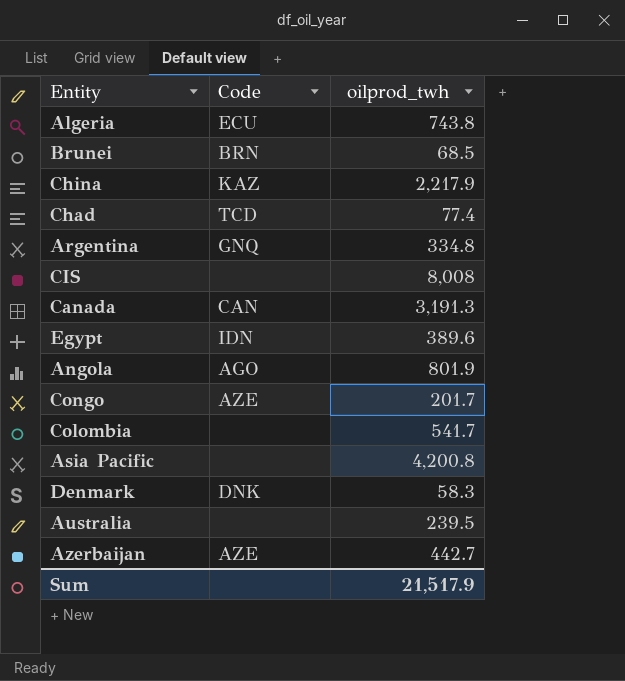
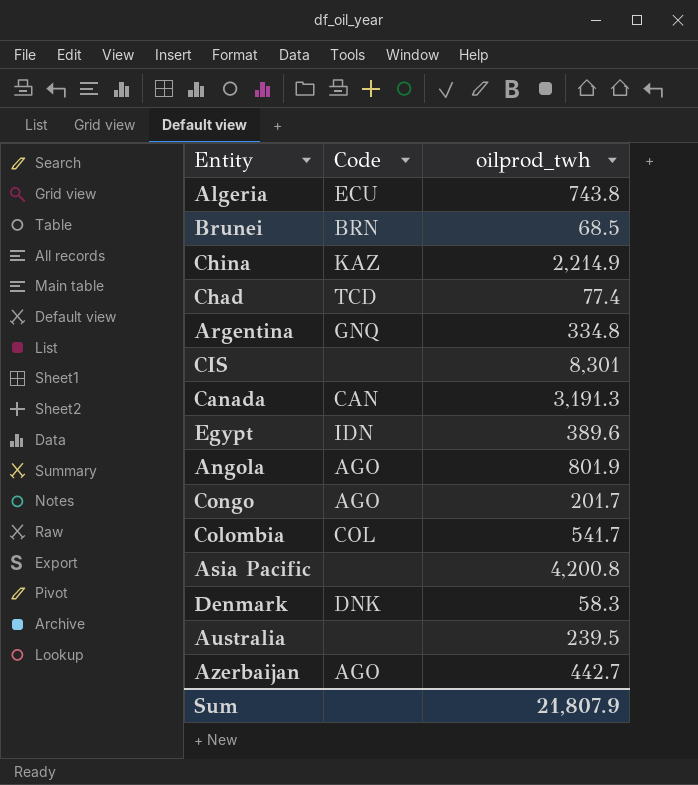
China | oilprod_twh: 2,217.9 -> 2,214.9
CIS | oilprod_twh: 8,008 -> 8,301
Congo | Code: AZE -> AGO
Colombia | Code: none -> COL
Azerbaijan | Code: AZE -> AGO
Sum | oilprod_twh: 21,517.9 -> 21,807.9

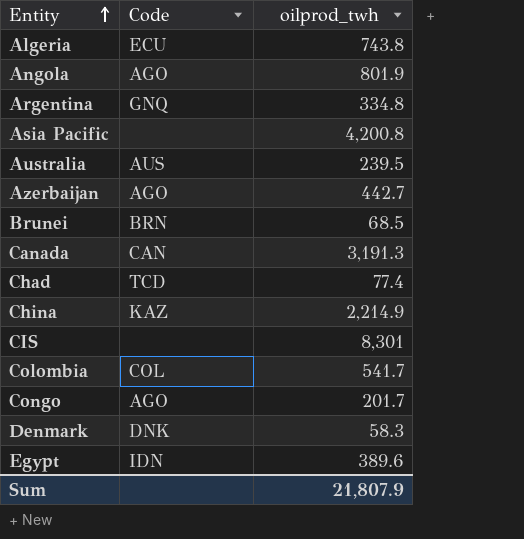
row order: none -> Entity ascending
Australia | Code: none -> AUS

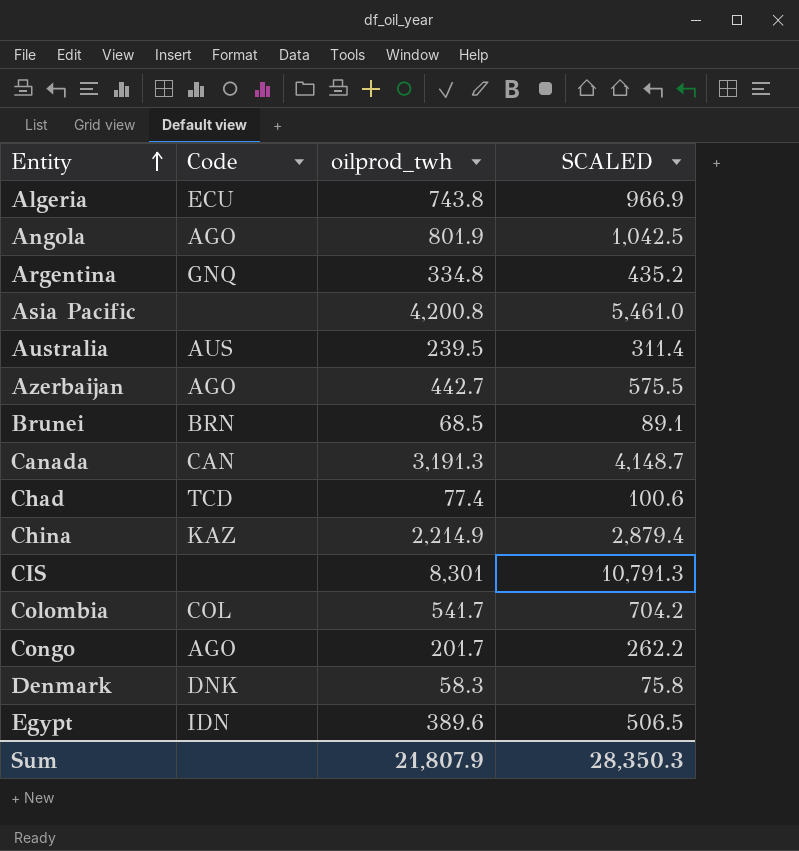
column SCALED | formula: none -> [oilprod_twh] * 1.3

